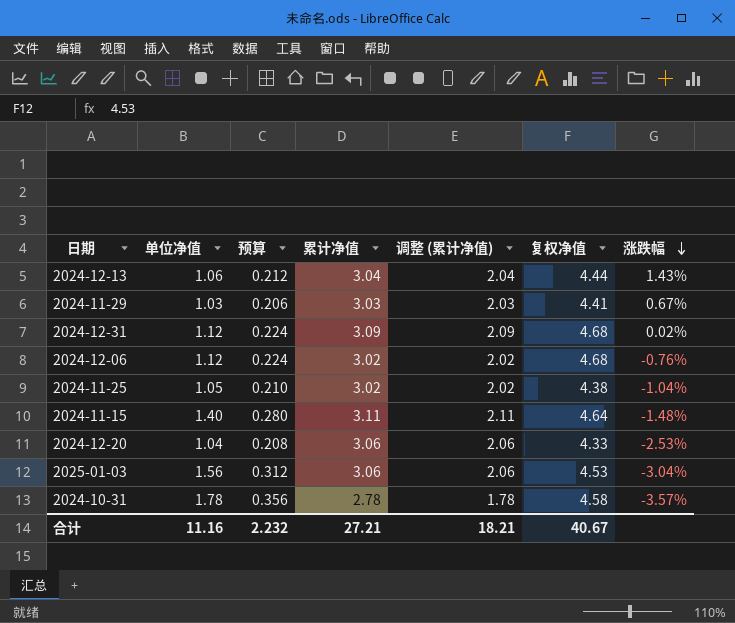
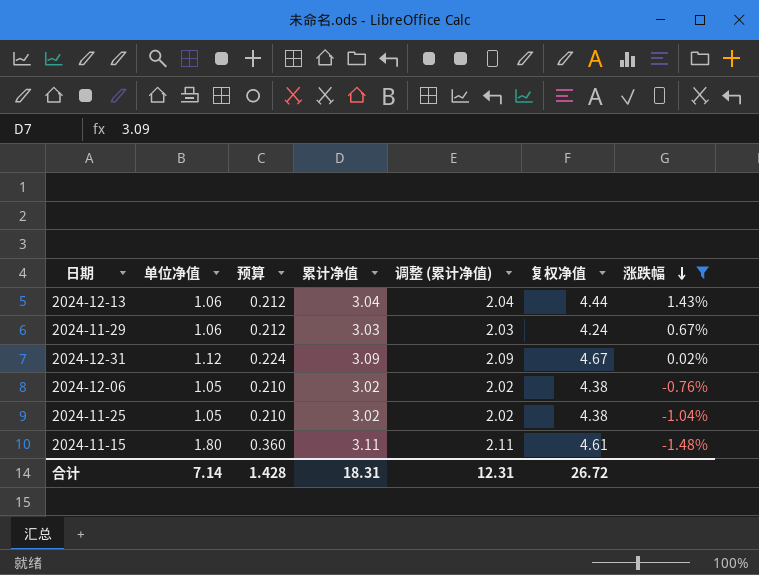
filter: none -> 涨跌幅 >= -1.48%
2024-11-29 | 单位净值: 1.03 -> 1.06
2024-11-29 | 预算: 0.206 -> 0.212
2024-11-29 | 复权净值: 4.41 -> 4.24
2024-12-31 | 复权净值: 4.68 -> 4.67
2024-12-06 | 单位净值: 1.12 -> 1.05
2024-12-06 | 预算: 0.224 -> 0.210
2024-12-06 | 复权净值: 4.68 -> 4.38
2024-11-15 | 单位净值: 1.40 -> 1.80
2024-11-15 | 预算: 0.280 -> 0.360
2024-11-15 | 复权净值: 4.64 -> 4.61
合计 | 单位净值: 11.16 -> 7.14
合计 | 预算: 2.232 -> 1.428
合计 | 累计净值: 27.21 -> 18.31
合计 | 调整 (累计净值): 18.21 -> 12.31
合计 | 复权净值: 40.67 -> 26.72

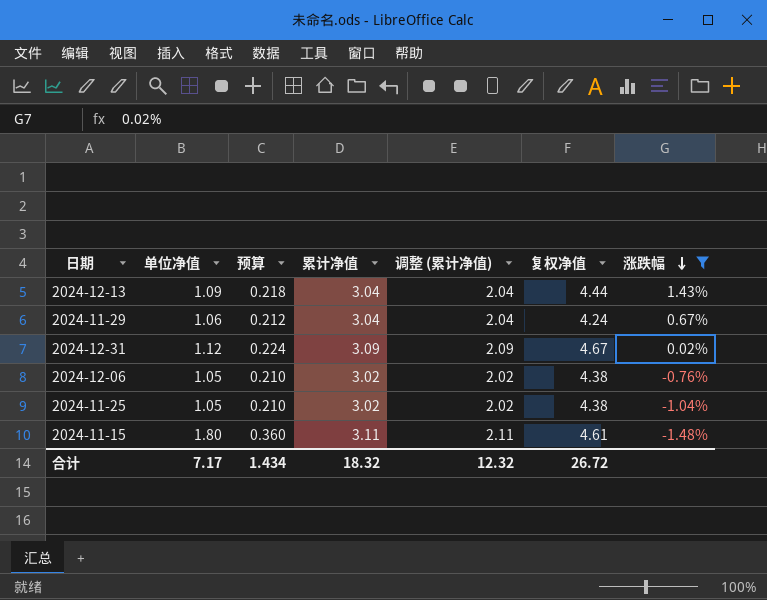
2024-12-13 | 单位净值: 1.06 -> 1.09
2024-12-13 | 预算: 0.212 -> 0.218
2024-11-29 | 累计净值: 3.03 -> 3.04
2024-11-29 | 调整 (累计净值): 2.03 -> 2.04
合计 | 单位净值: 7.14 -> 7.17
合计 | 预算: 1.428 -> 1.434
合计 | 累计净值: 18.31 -> 18.32
合计 | 调整 (累计净值): 12.31 -> 12.32

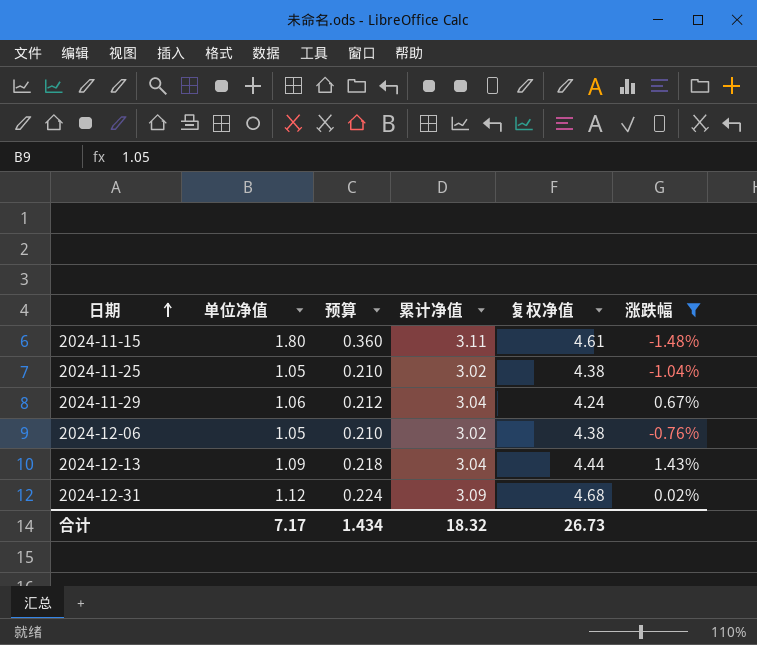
row order: 涨跌幅 descending -> 日期 ascending
column 调整 (累计净值) | formula: [累计净值] - 1 -> none
2024-12-31 | 复权净值: 4.67 -> 4.68
合计 | 复权净值: 26.72 -> 26.73

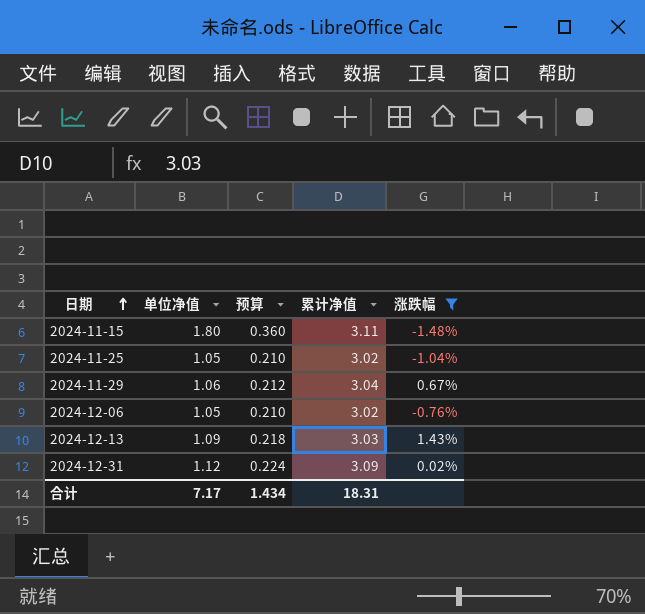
column 复权净值 | position: 5 -> none
2024-12-13 | 累计净值: 3.04 -> 3.03
合计 | 累计净值: 18.32 -> 18.31

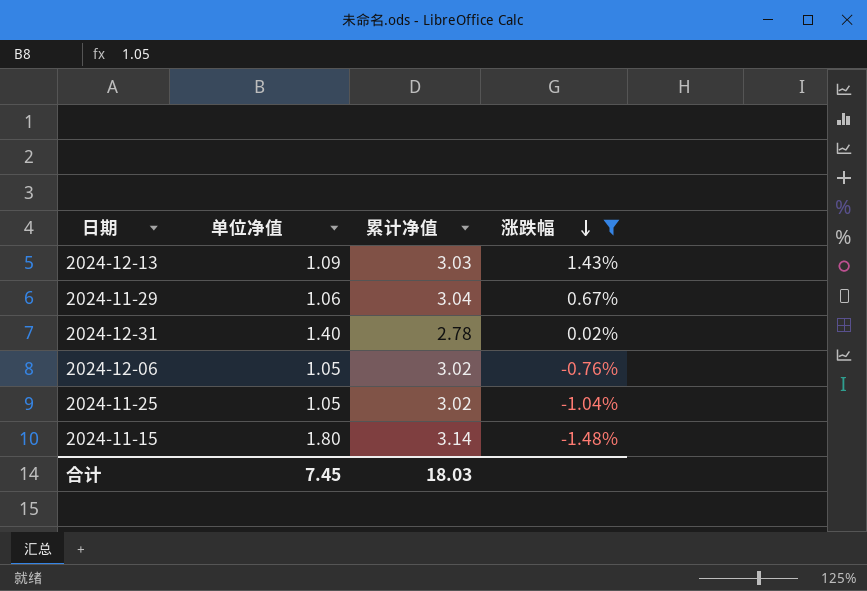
row order: 日期 ascending -> 涨跌幅 descending
column 预算 | formula: [单位净值] * 0.2 -> none
2024-12-31 | 单位净值: 1.12 -> 1.40
2024-12-31 | 累计净值: 3.09 -> 2.78
2024-11-15 | 累计净值: 3.11 -> 3.14
合计 | 单位净值: 7.17 -> 7.45
合计 | 累计净值: 18.31 -> 18.03

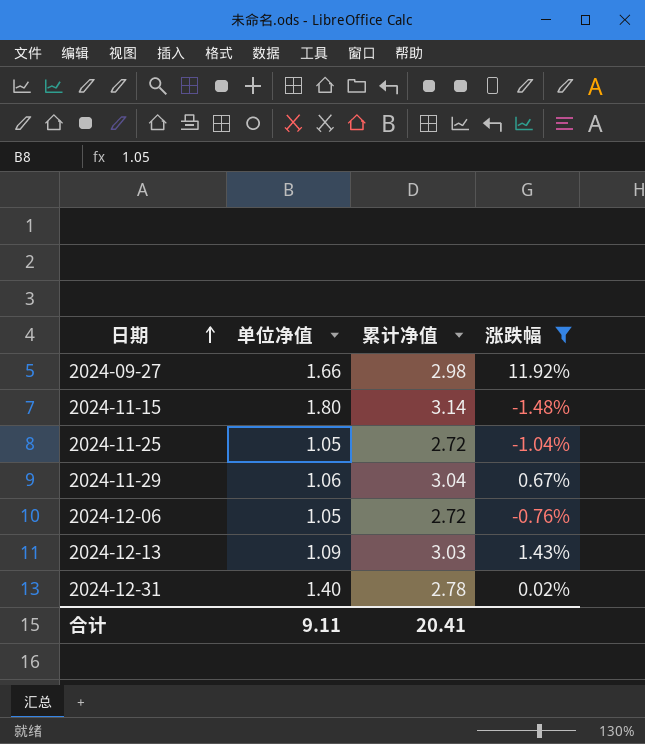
row order: 涨跌幅 descending -> 日期 ascending
row 2024-09-27: none -> 1.66 | 2.98 | 11.92%
2024-11-25 | 累计净值: 3.02 -> 2.72
2024-12-06 | 累计净值: 3.02 -> 2.72
合计 | 单位净值: 7.45 -> 9.11
合计 | 累计净值: 18.03 -> 20.41

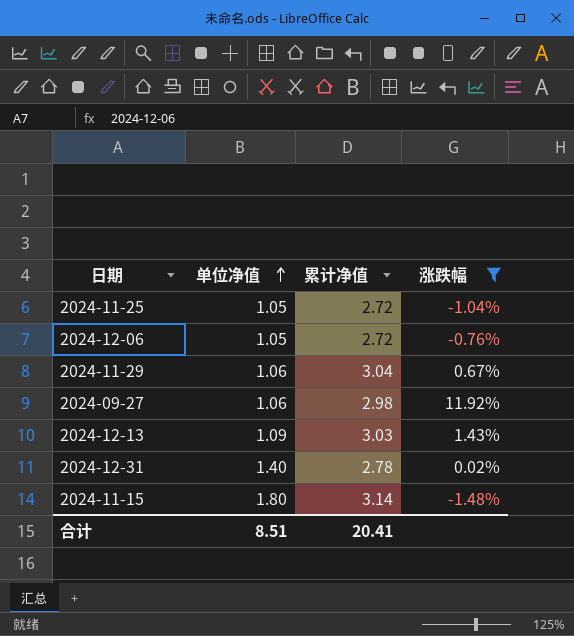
row order: 日期 ascending -> 单位净值 ascending
2024-09-27 | 单位净值: 1.66 -> 1.06
合计 | 单位净值: 9.11 -> 8.51

